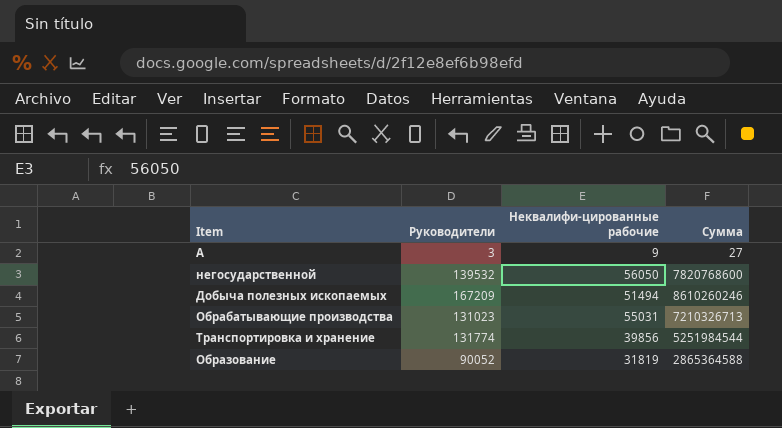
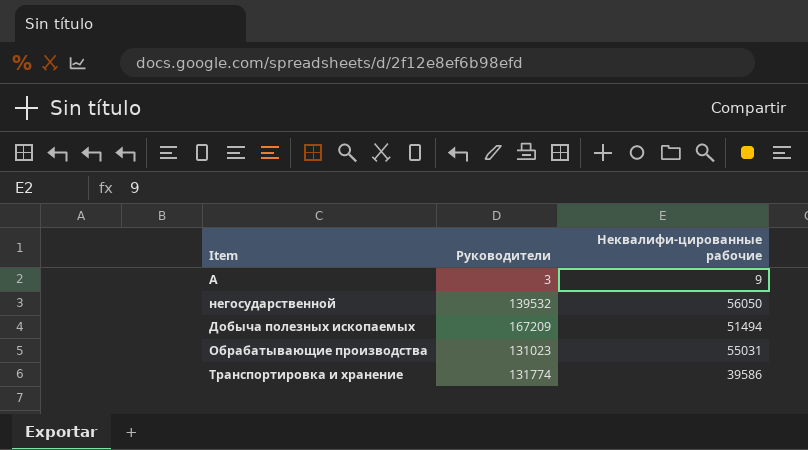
column Сумма | formula: [Руководители] * [Неквалифи-цированные рабочие] -> none
row Образование: 90052 | 31819 | 2865364588 -> none
Транспортировка и хранение | Неквалифи-цированные рабочие: 39856 -> 39586

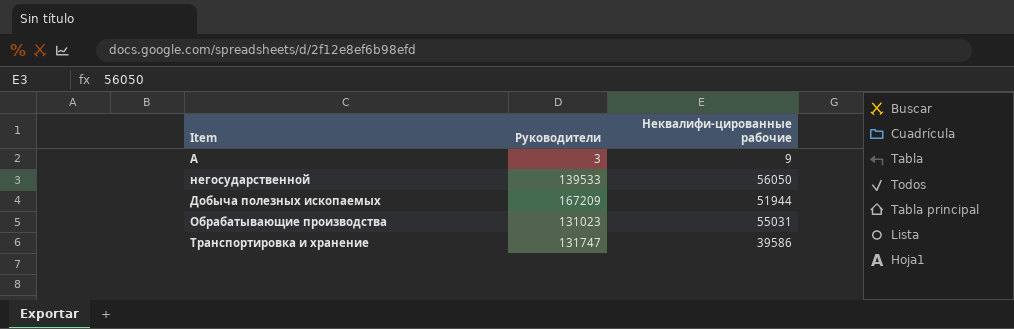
негосударственной | Руководители: 139532 -> 139533
Добыча полезных ископаемых | Неквалифи-цированные рабочие: 51494 -> 51944
Транспортировка и хранение | Руководители: 131774 -> 131747

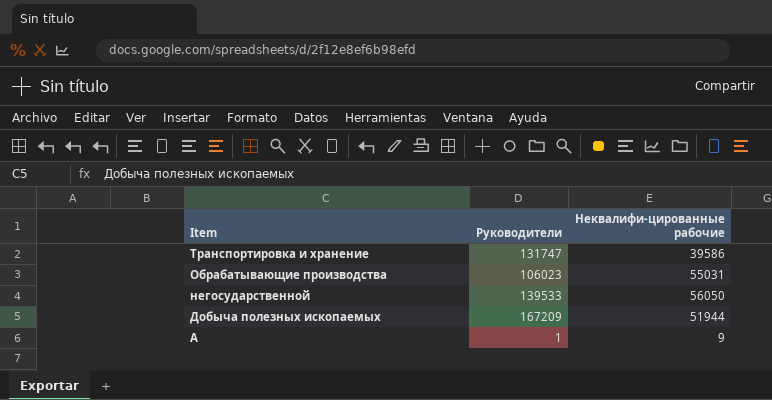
row order: none -> Item descending
Обрабатывающие производства | Руководители: 131023 -> 106023
А | Руководители: 3 -> 1

